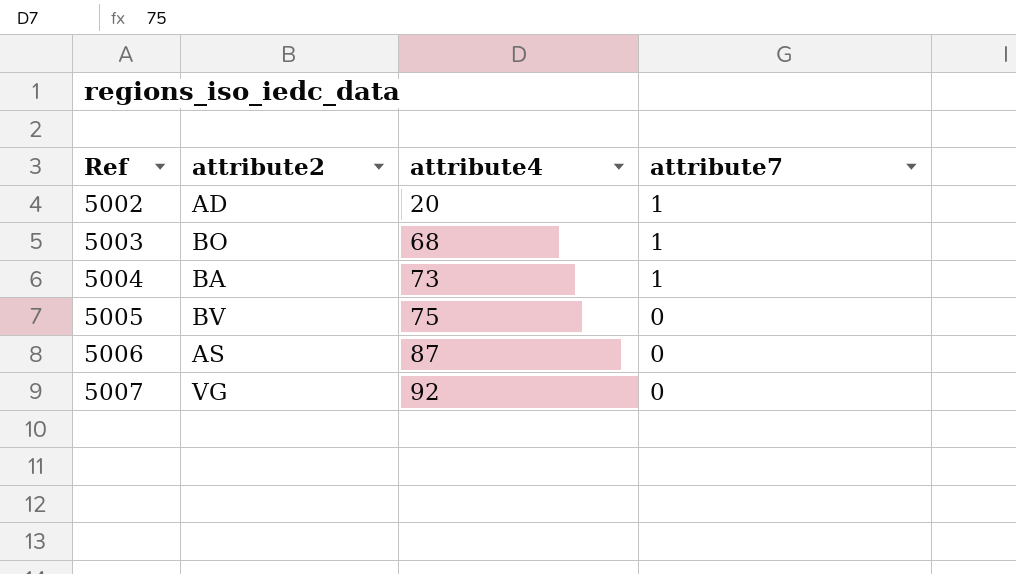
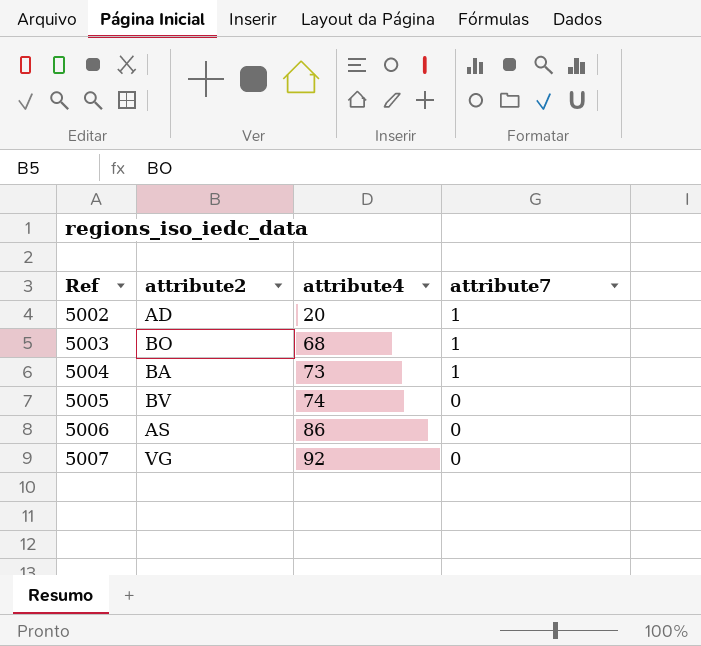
5005 | attribute4: 75 -> 74
5006 | attribute4: 87 -> 86

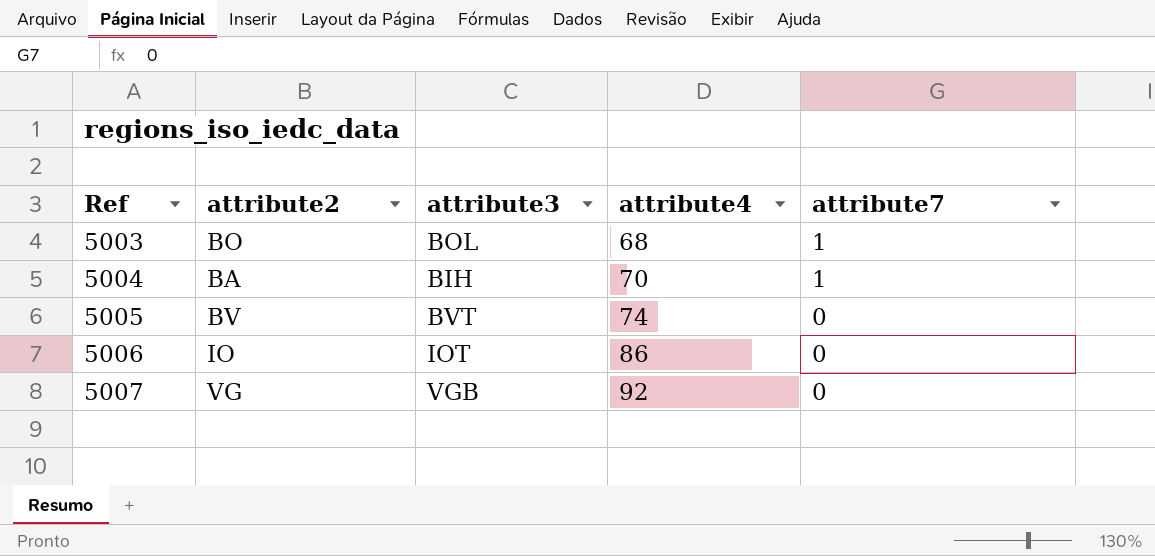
column attribute3 | position: none -> 3
row 5002: AD | 20 | 1 -> none
5004 | attribute4: 73 -> 70
5006 | attribute2: AS -> IO

